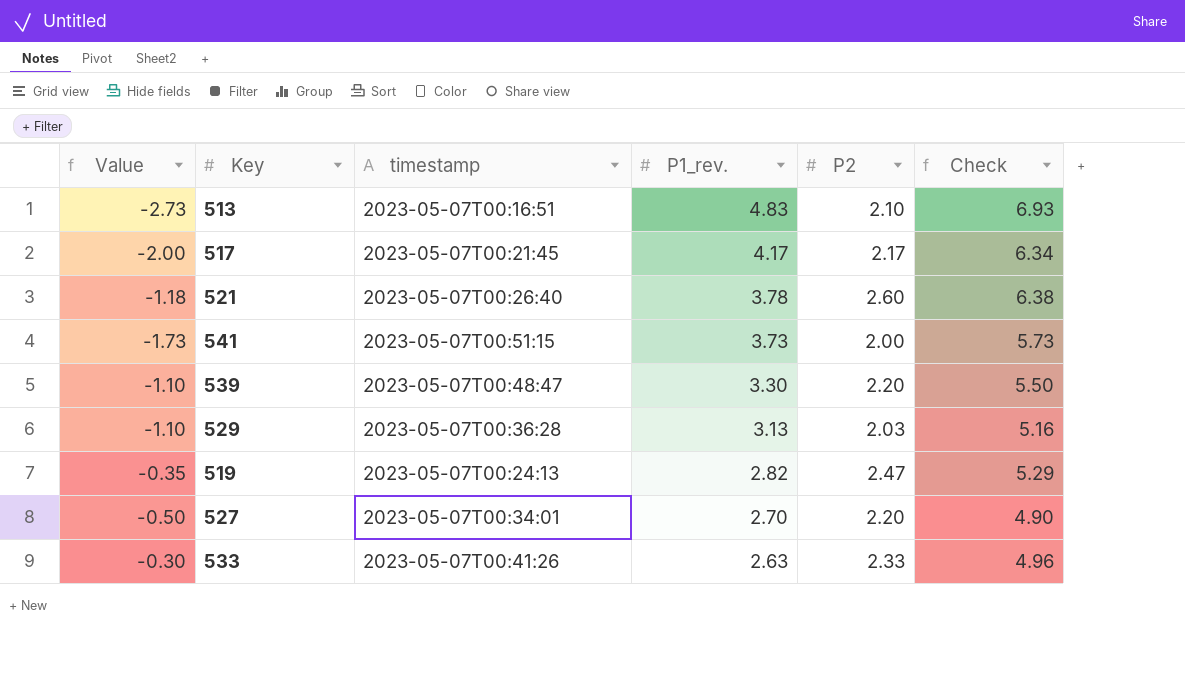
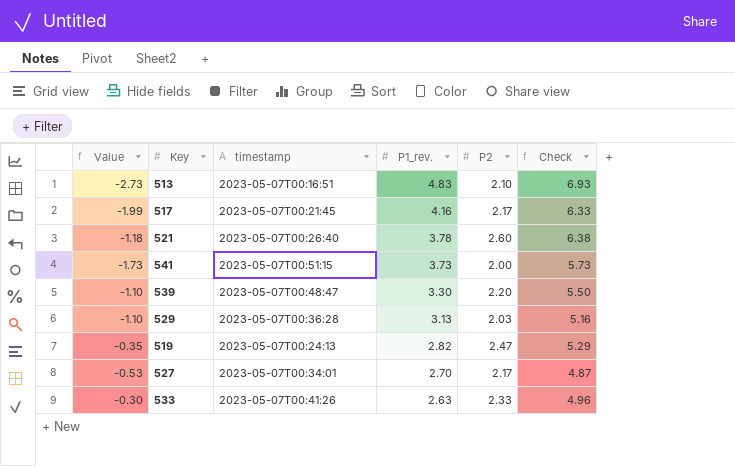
517 | Value: -2.00 -> -1.99
517 | P1_rev.: 4.17 -> 4.16
517 | Check: 6.34 -> 6.33
527 | Value: -0.50 -> -0.53
527 | P2: 2.20 -> 2.17
527 | Check: 4.90 -> 4.87

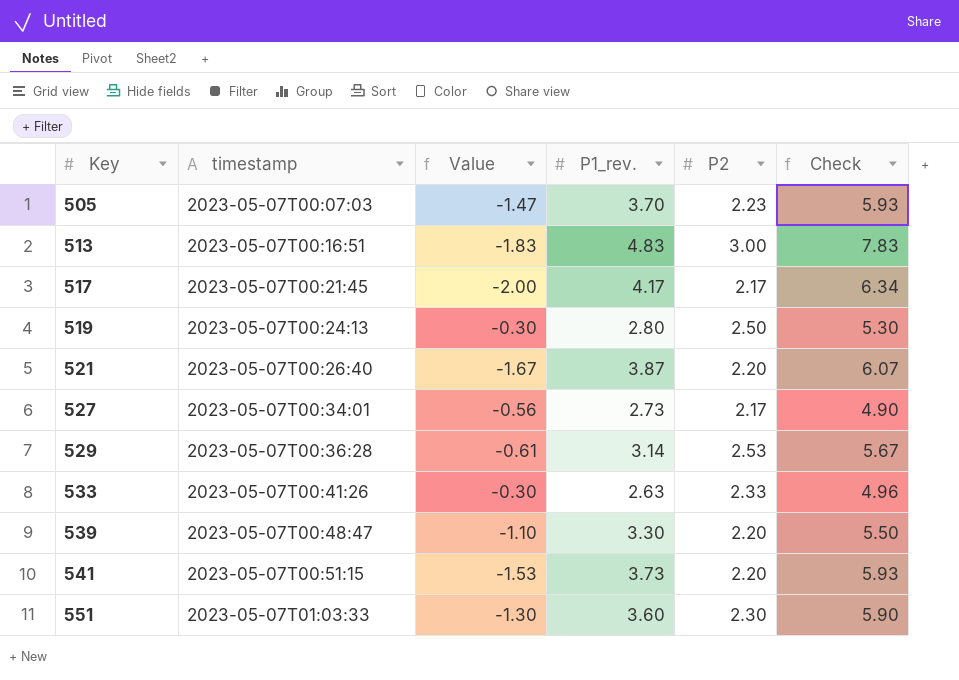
row order: P1_rev. descending -> Key ascending
column Value | position: 1 -> 3
row 505: none -> 2023-05-07T00:07:03 | -1.47 | 3.70 | 2.23 | 5.93
513 | Value: -2.73 -> -1.83
513 | P2: 2.10 -> 3.00
513 | Check: 6.93 -> 7.83
517 | Value: -1.99 -> -2.00
517 | P1_rev.: 4.16 -> 4.17
517 | Check: 6.33 -> 6.34
519 | Value: -0.35 -> -0.30
519 | P1_rev.: 2.82 -> 2.80
519 | P2: 2.47 -> 2.50
519 | Check: 5.29 -> 5.30
521 | Value: -1.18 -> -1.67
521 | P1_rev.: 3.78 -> 3.87
521 | P2: 2.60 -> 2.20
521 | Check: 6.38 -> 6.07
527 | Value: -0.53 -> -0.56
527 | P1_rev.: 2.70 -> 2.73
527 | Check: 4.87 -> 4.90
529 | Value: -1.10 -> -0.61
529 | P1_rev.: 3.13 -> 3.14
529 | P2: 2.03 -> 2.53
529 | Check: 5.16 -> 5.67
541 | Value: -1.73 -> -1.53
541 | P2: 2.00 -> 2.20
541 | Check: 5.73 -> 5.93
row 551: none -> 2023-05-07T01:03:33 | -1.30 | 3.60 | 2.30 | 5.90

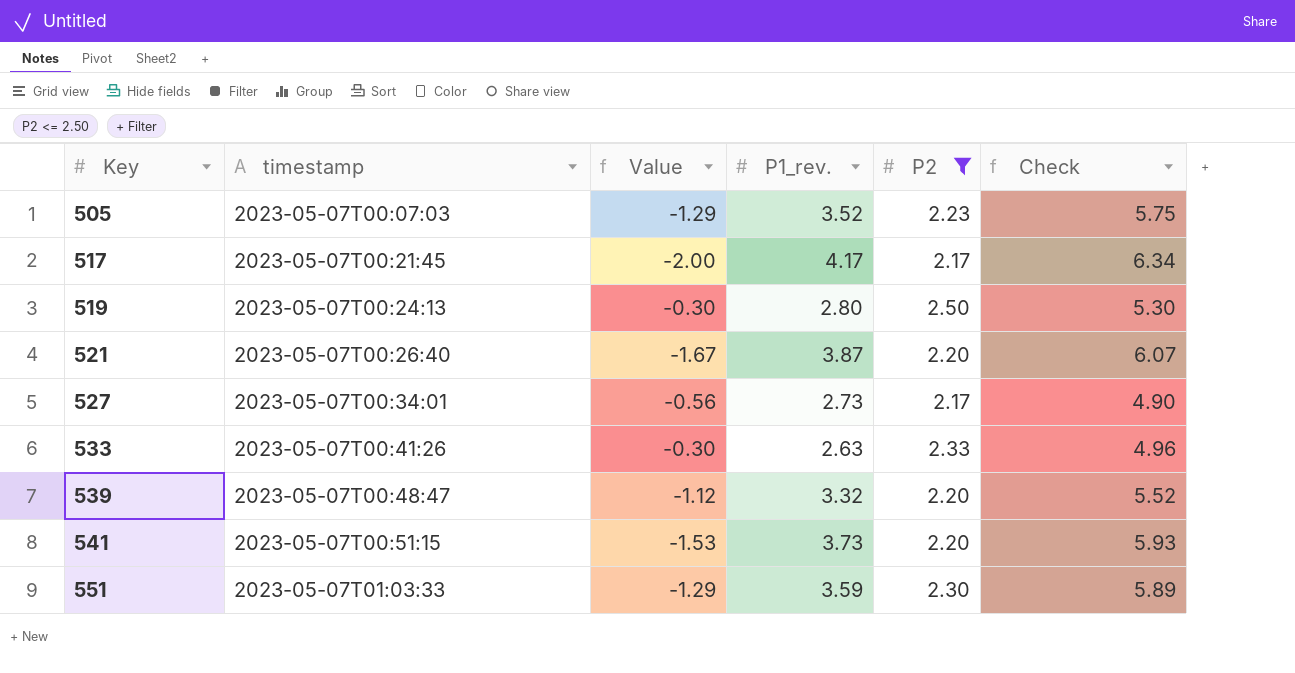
filter: none -> P2 <= 2.50
505 | Value: -1.47 -> -1.29
505 | P1_rev.: 3.70 -> 3.52
505 | Check: 5.93 -> 5.75
539 | Value: -1.10 -> -1.12
539 | P1_rev.: 3.30 -> 3.32
539 | Check: 5.50 -> 5.52
551 | Value: -1.30 -> -1.29
551 | P1_rev.: 3.60 -> 3.59
551 | Check: 5.90 -> 5.89

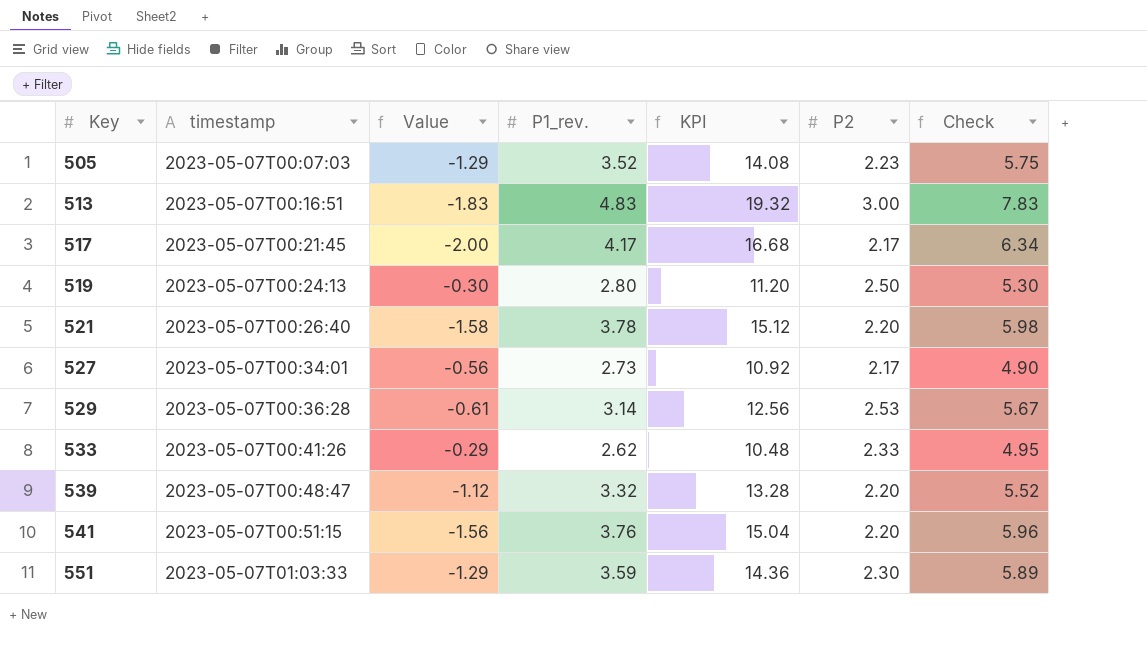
filter: P2 <= 2.50 -> none
column KPI | formula: none -> [P1_rev.] * 4
521 | Value: -1.67 -> -1.58
521 | P1_rev.: 3.87 -> 3.78
521 | Check: 6.07 -> 5.98
533 | Value: -0.30 -> -0.29
533 | P1_rev.: 2.63 -> 2.62
533 | Check: 4.96 -> 4.95
541 | Value: -1.53 -> -1.56
541 | P1_rev.: 3.73 -> 3.76
541 | Check: 5.93 -> 5.96

